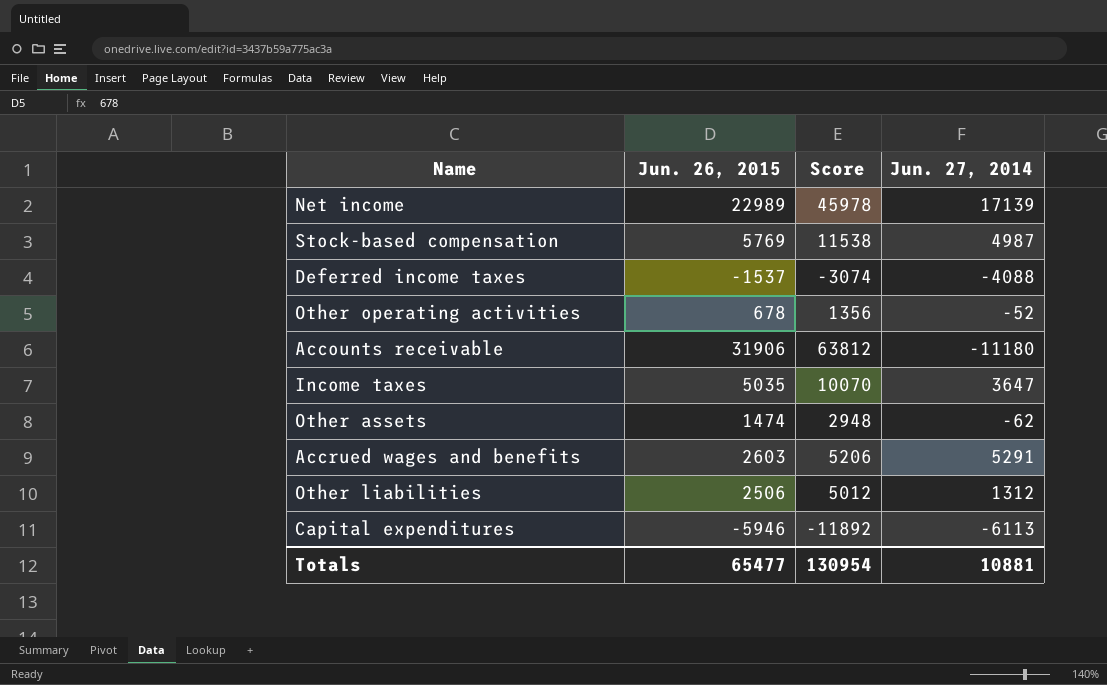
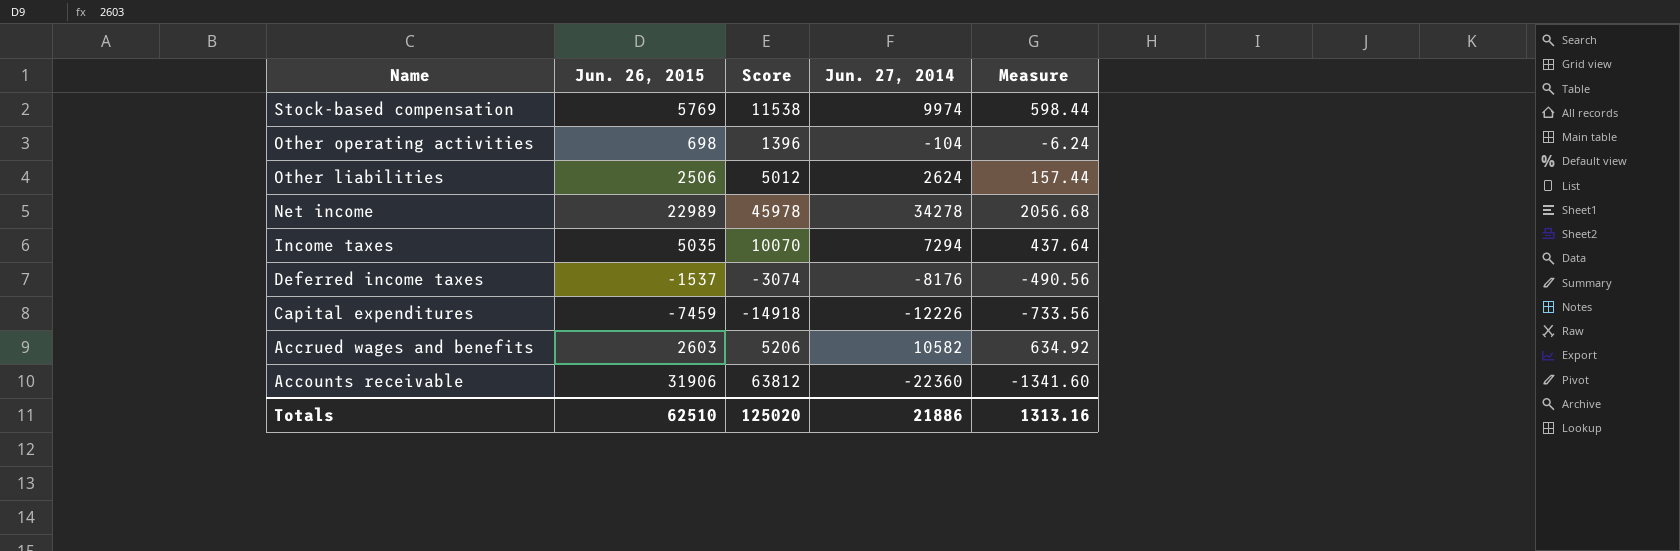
row order: none -> Name descending
column Measure | formula: none -> [Jun. 27, 2014] * 0.06
row Other assets: 1474 | 2948 | -62 -> none
Stock-based compensation | Jun. 27, 2014: 4987 -> 9974
Other operating activities | Jun. 26, 2015: 678 -> 698
Other operating activities | Score: 1356 -> 1396
Other operating activities | Jun. 27, 2014: -52 -> -104
Other liabilities | Jun. 27, 2014: 1312 -> 2624
Net income | Jun. 27, 2014: 17139 -> 34278
Income taxes | Jun. 27, 2014: 3647 -> 7294
Deferred income taxes | Jun. 27, 2014: -4088 -> -8176
Capital expenditures | Jun. 26, 2015: -5946 -> -7459
Capital expenditures | Score: -11892 -> -14918
Capital expenditures | Jun. 27, 2014: -6113 -> -12226
Accrued wages and benefits | Jun. 27, 2014: 5291 -> 10582
Accounts receivable | Jun. 27, 2014: -11180 -> -22360
Totals | Jun. 26, 2015: 65477 -> 62510
Totals | Score: 130954 -> 125020
Totals | Jun. 27, 2014: 10881 -> 21886

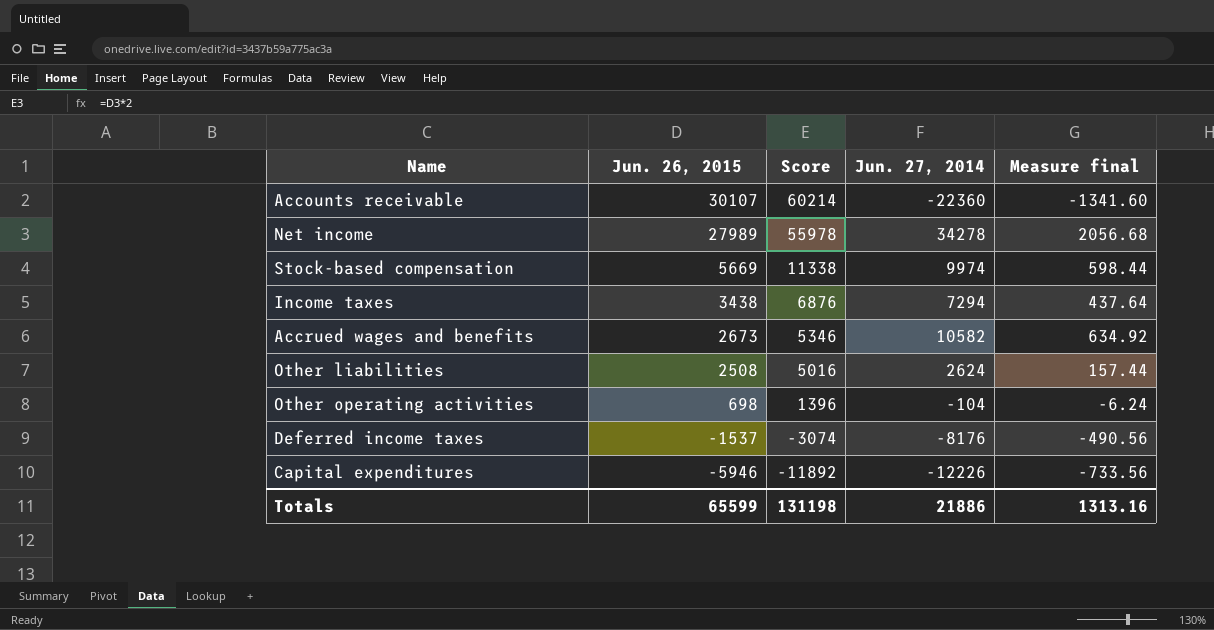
row order: Name descending -> Jun. 26, 2015 descending
column name: Measure -> Measure final
Accounts receivable | Jun. 26, 2015: 31906 -> 30107
Accounts receivable | Score: 63812 -> 60214
Net income | Jun. 26, 2015: 22989 -> 27989
Net income | Score: 45978 -> 55978
Stock-based compensation | Jun. 26, 2015: 5769 -> 5669
Stock-based compensation | Score: 11538 -> 11338
Income taxes | Jun. 26, 2015: 5035 -> 3438
Income taxes | Score: 10070 -> 6876
Accrued wages and benefits | Jun. 26, 2015: 2603 -> 2673
Accrued wages and benefits | Score: 5206 -> 5346
Other liabilities | Jun. 26, 2015: 2506 -> 2508
Other liabilities | Score: 5012 -> 5016
Capital expenditures | Jun. 26, 2015: -7459 -> -5946
Capital expenditures | Score: -14918 -> -11892
Totals | Jun. 26, 2015: 62510 -> 65599
Totals | Score: 125020 -> 131198

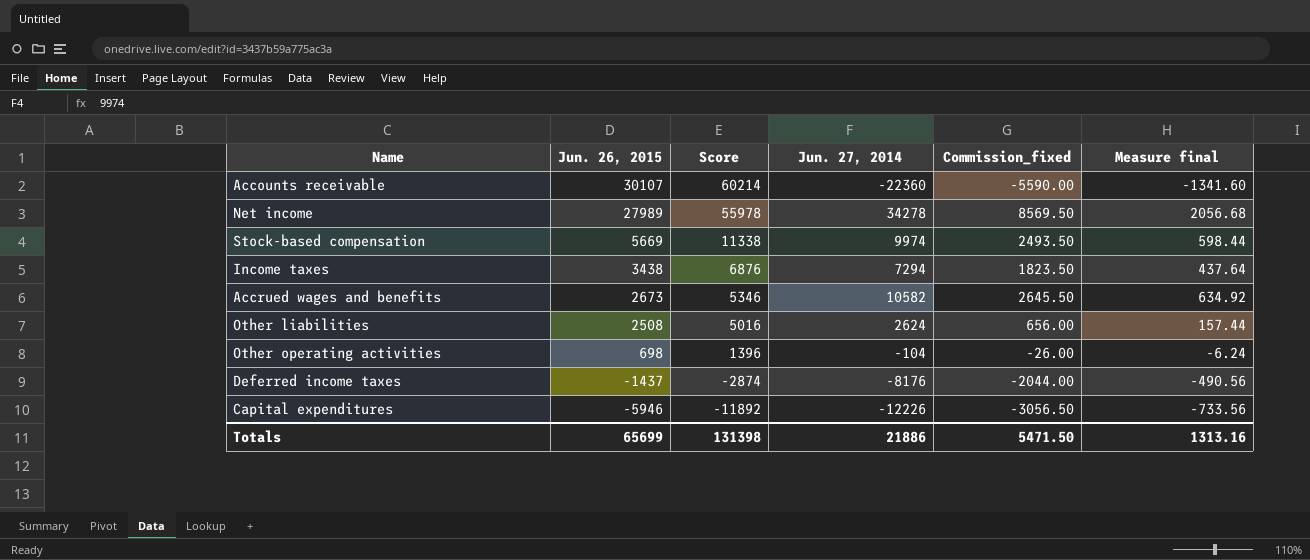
column Commission_fixed | formula: none -> [Jun. 27, 2014] * 0.25
Deferred income taxes | Jun. 26, 2015: -1537 -> -1437
Deferred income taxes | Score: -3074 -> -2874
Totals | Jun. 26, 2015: 65599 -> 65699
Totals | Score: 131198 -> 131398

